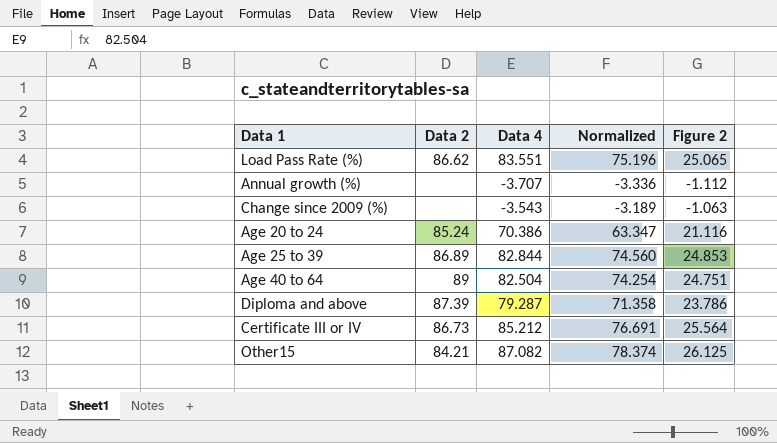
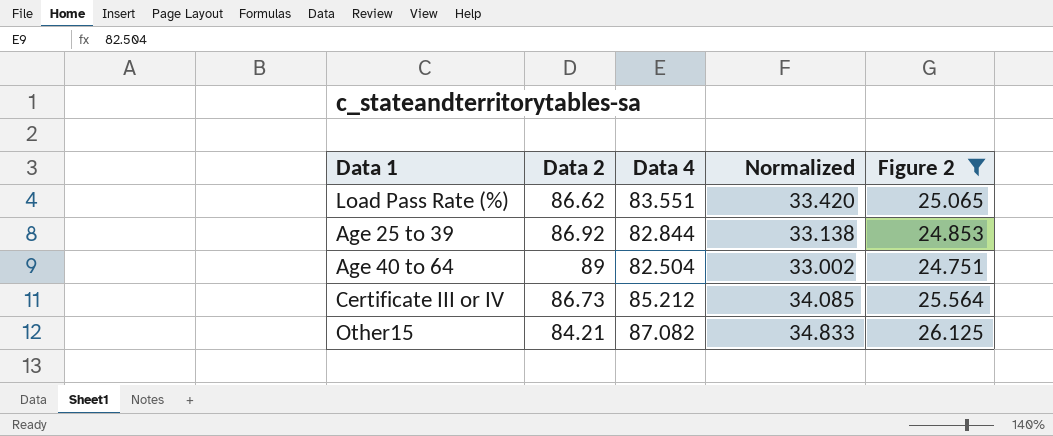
filter: none -> Figure 2 >= 24.751
column Normalized | formula: [Data 4] * 0.9 -> [Data 4] * 0.4
Age 25 to 39 | Data 2: 86.89 -> 86.92

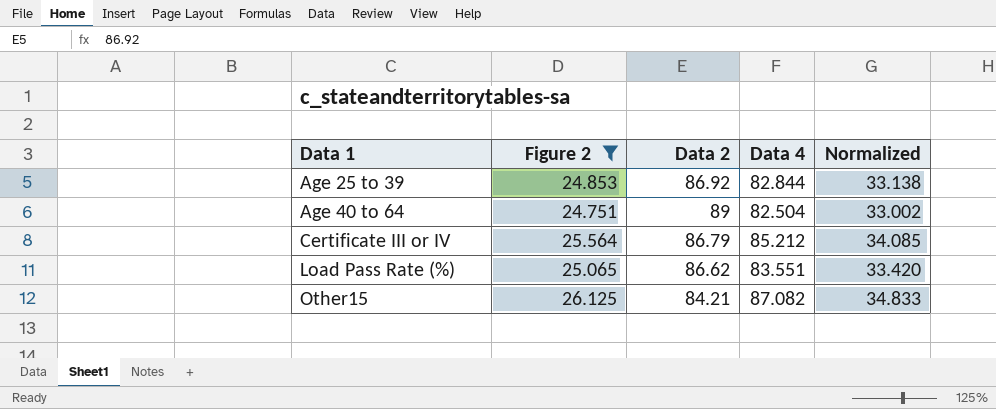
row order: none -> Data 1 ascending
column Figure 2 | position: 5 -> 2
Certificate III or IV | Data 2: 86.73 -> 86.79

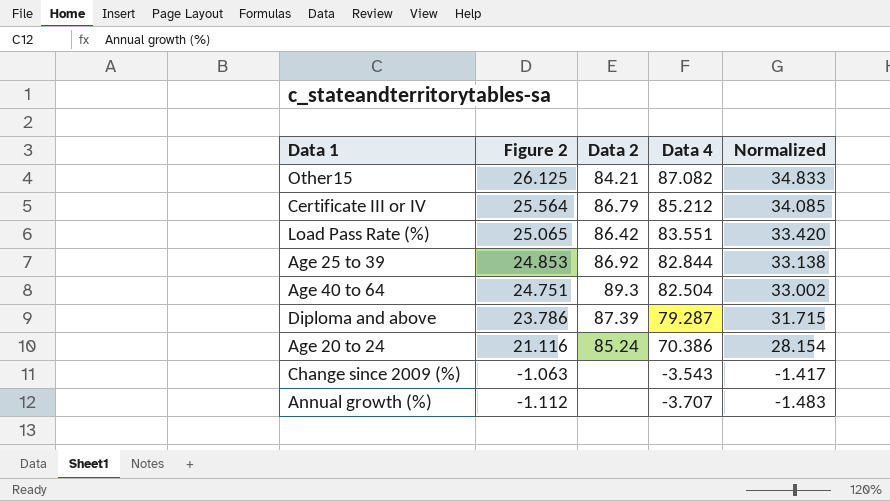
filter: Figure 2 >= 24.751 -> none
row order: Data 1 ascending -> Figure 2 descending
Load Pass Rate (%) | Data 2: 86.62 -> 86.42
Age 40 to 64 | Data 2: 89 -> 89.3

